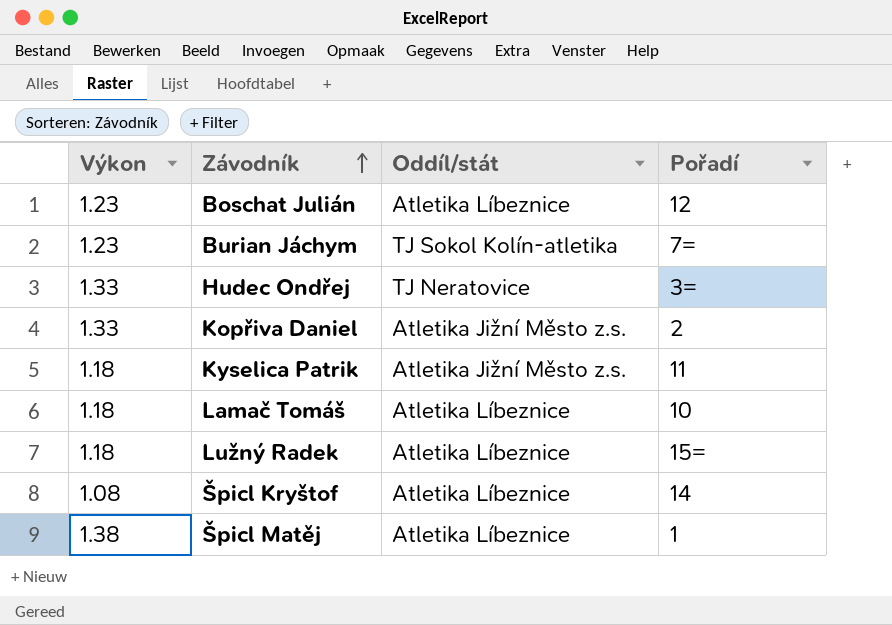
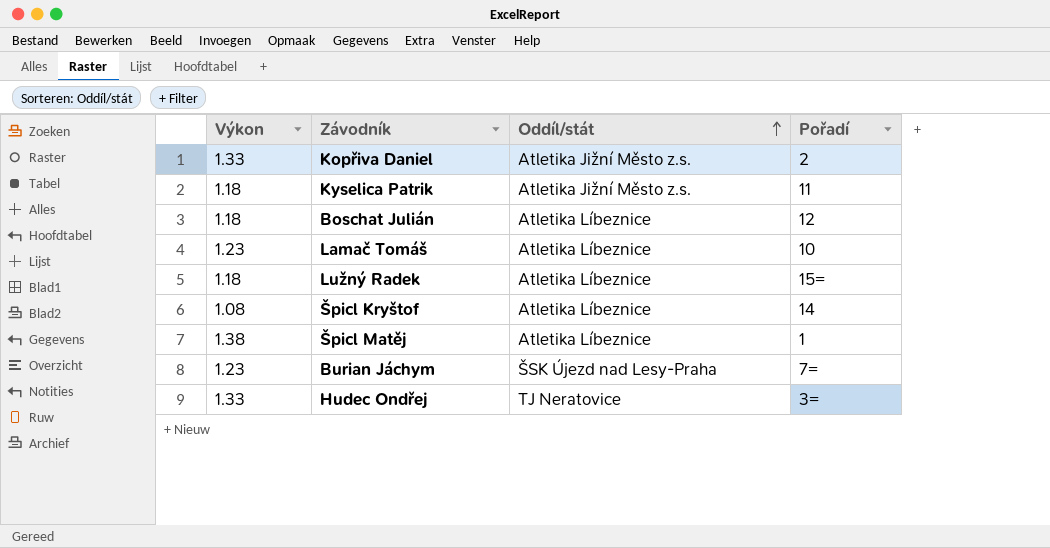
row order: Závodník ascending -> Oddíl/stát ascending
Boschat Julián | Výkon: 1.23 -> 1.18
Lamač Tomáš | Výkon: 1.18 -> 1.23
Burian Jáchym | Oddíl/stát: TJ Sokol Kolín-atletika -> ŠSK Újezd nad Lesy-Praha

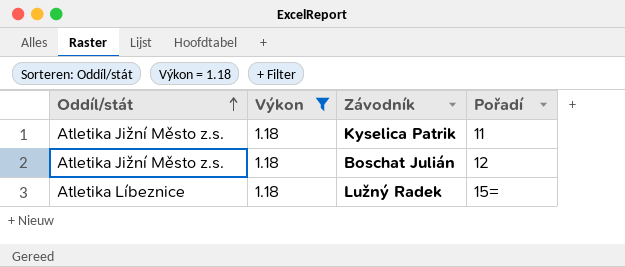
filter: none -> Výkon = 1.18
column Oddíl/stát | position: 3 -> 1
Boschat Julián | Oddíl/stát: Atletika Líbeznice -> Atletika Jižní Město z.s.

